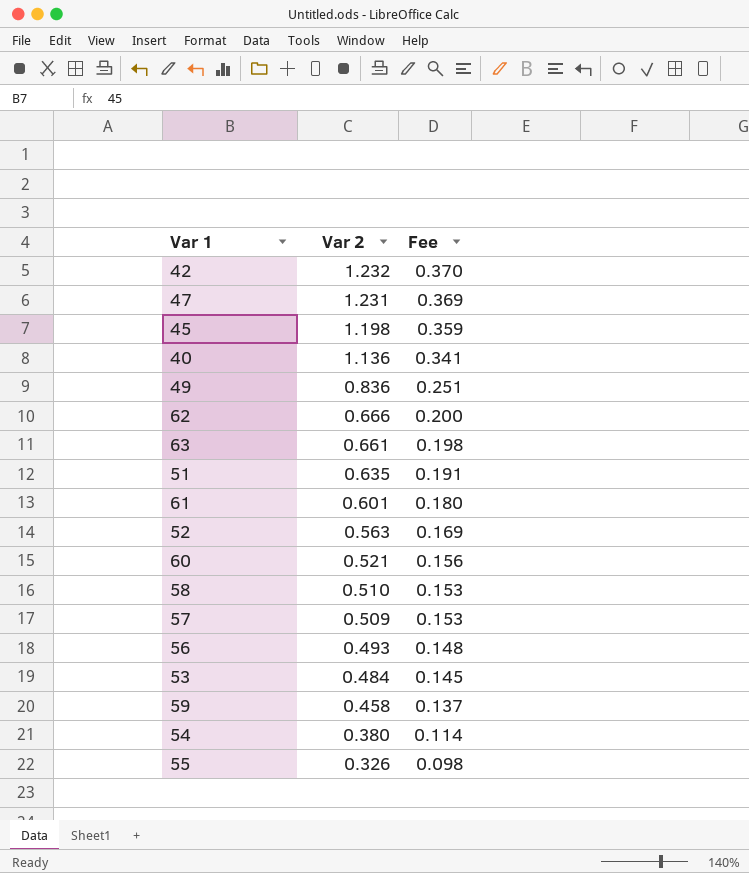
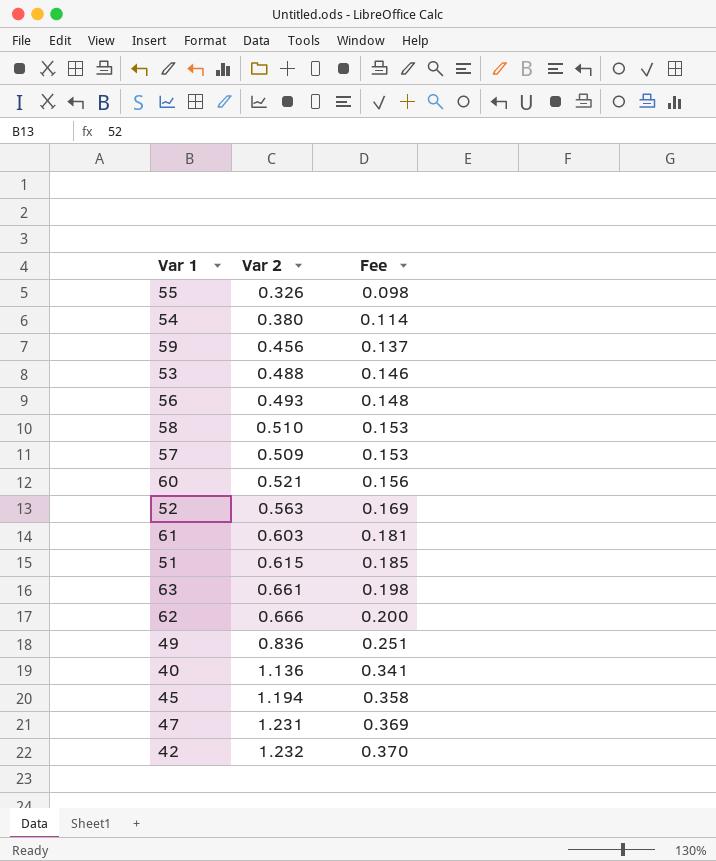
row order: Var 2 descending -> Fee ascending
59 | Var 2: 0.458 -> 0.456
53 | Var 2: 0.484 -> 0.488
53 | Fee: 0.145 -> 0.146
61 | Var 2: 0.601 -> 0.603
61 | Fee: 0.180 -> 0.181
51 | Var 2: 0.635 -> 0.615
51 | Fee: 0.191 -> 0.185
45 | Var 2: 1.198 -> 1.194
45 | Fee: 0.359 -> 0.358

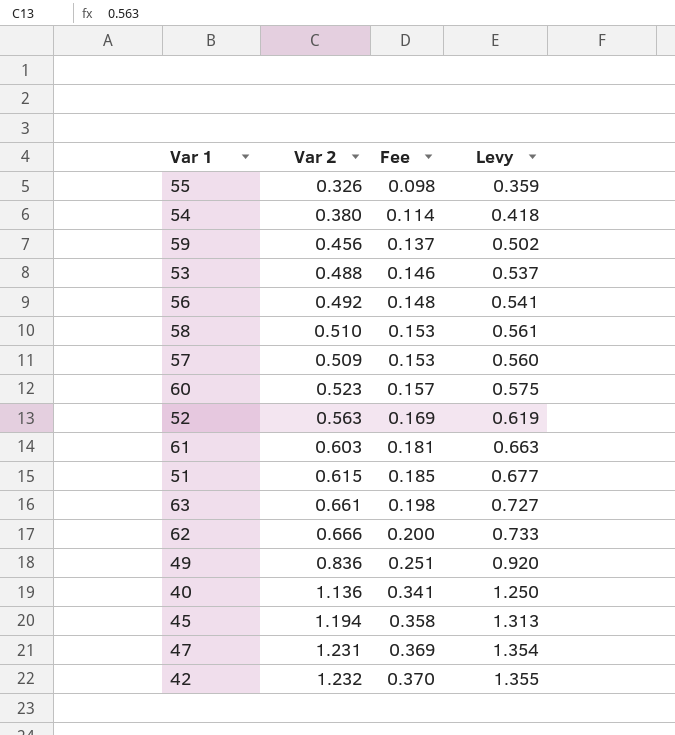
column Levy | formula: none -> [Var 2] * 1.1
56 | Var 2: 0.493 -> 0.492
60 | Var 2: 0.521 -> 0.523
60 | Fee: 0.156 -> 0.157

